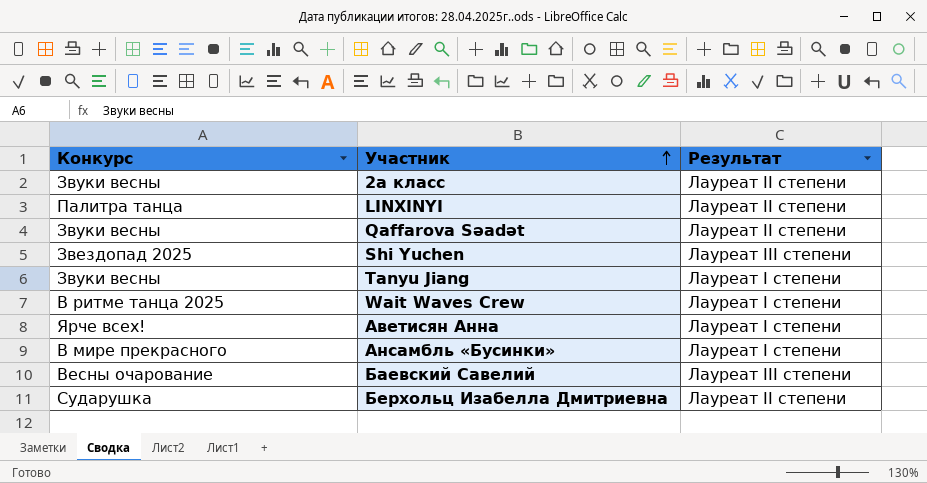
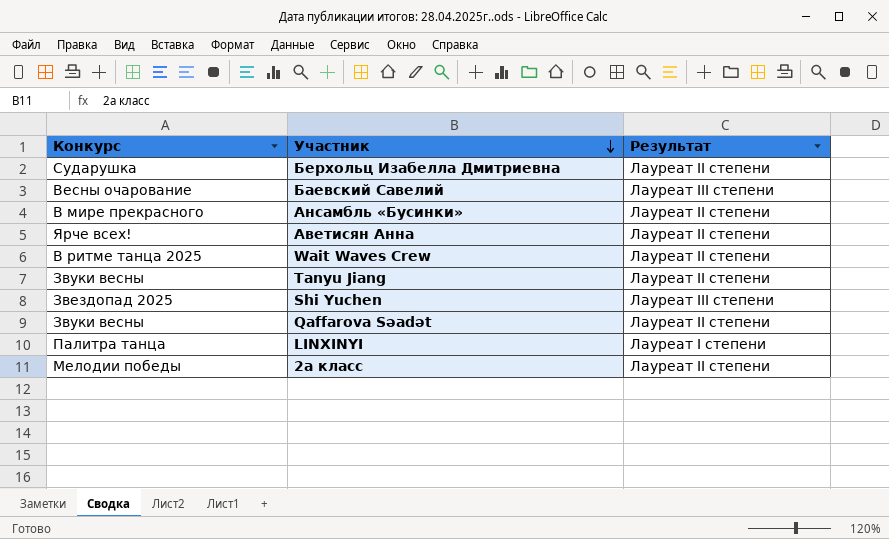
row order: Участник ascending -> Участник descending
Ансамбль «Бусинки» | Результат: Лауреат I степени -> Лауреат II степени
Аветисян Анна | Результат: Лауреат I степени -> Лауреат II степени
Wait Waves Crew | Результат: Лауреат I степени -> Лауреат II степени
Tanyu Jiang | Результат: Лауреат I степени -> Лауреат II степени
LINXINYI | Результат: Лауреат II степени -> Лауреат I степени
2а класс | Конкурс: Звуки весны -> Мелодии победы

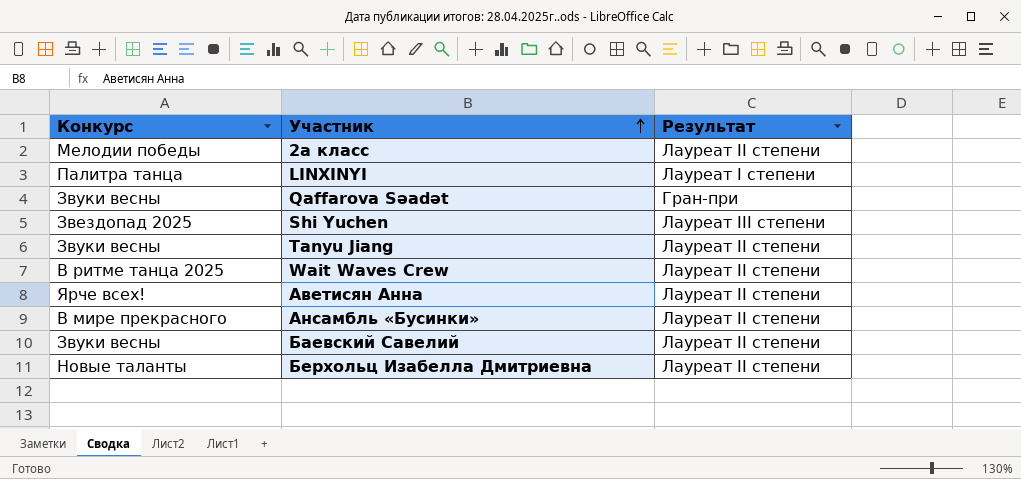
row order: Участник descending -> Участник ascending
Qaffarova Səadət | Результат: Лауреат II степени -> Гран-при
Баевский Савелий | Конкурс: Весны очарование -> Звуки весны
Баевский Савелий | Результат: Лауреат III степени -> Лауреат II степени
Берхольц Изабелла Дмитриевна | Конкурс: Сударушка -> Новые таланты

